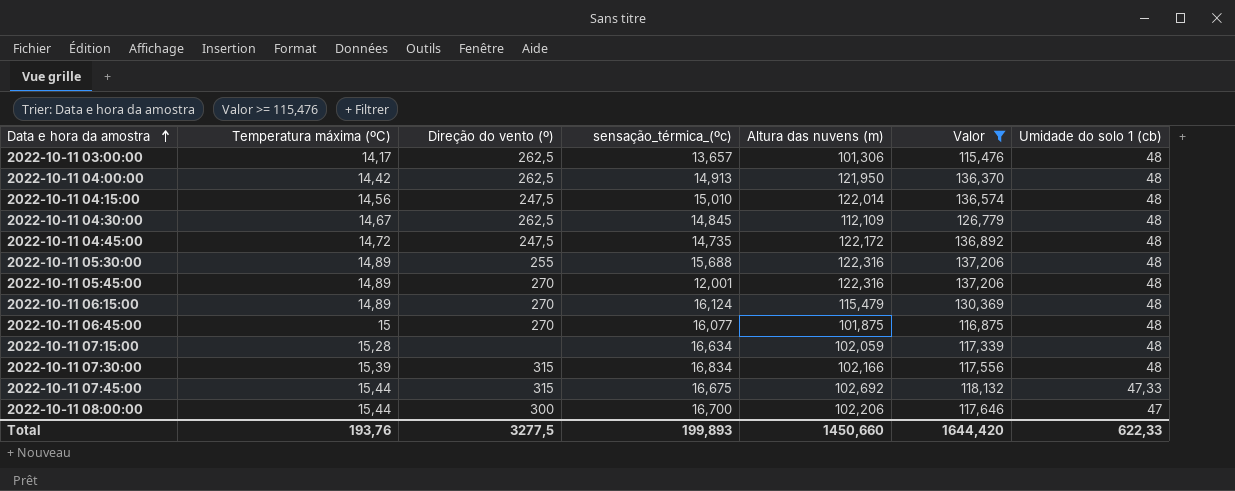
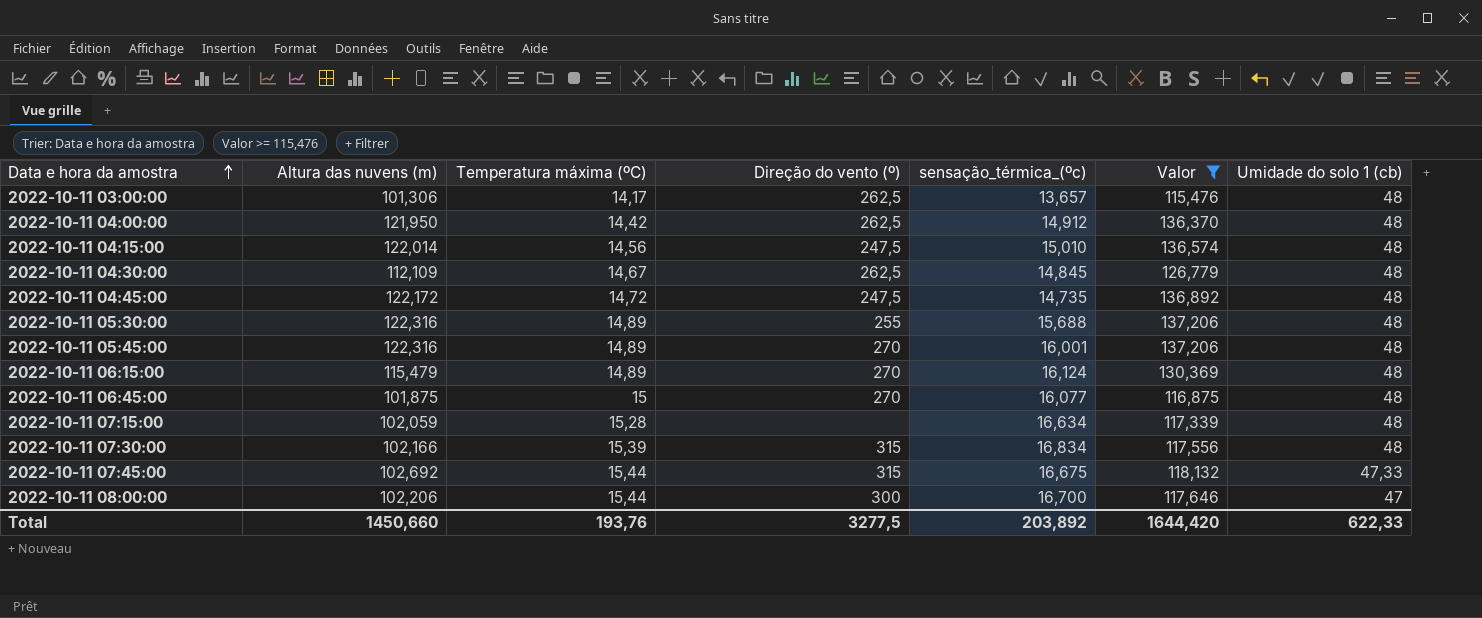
column Altura das nuvens (m) | position: 5 -> 2
2022-10-11 04:00:00 | sensação_térmica_(ºc): 14,913 -> 14,912
2022-10-11 05:45:00 | sensação_térmica_(ºc): 12,001 -> 16,001
Total | sensação_térmica_(ºc): 199,893 -> 203,892

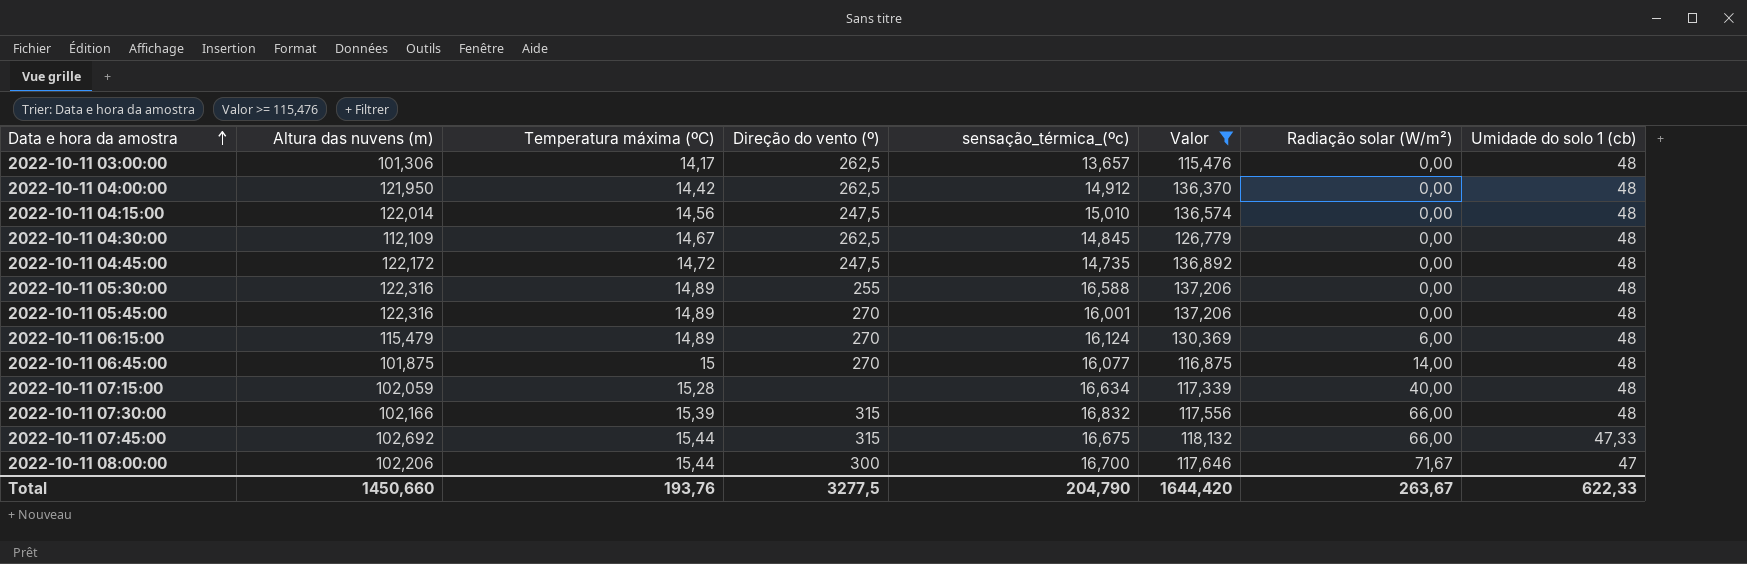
column Radiação solar (W/m²) | position: none -> 7
2022-10-11 05:30:00 | sensação_térmica_(ºc): 15,688 -> 16,588
2022-10-11 07:30:00 | sensação_térmica_(ºc): 16,834 -> 16,832
Total | sensação_térmica_(ºc): 203,892 -> 204,790

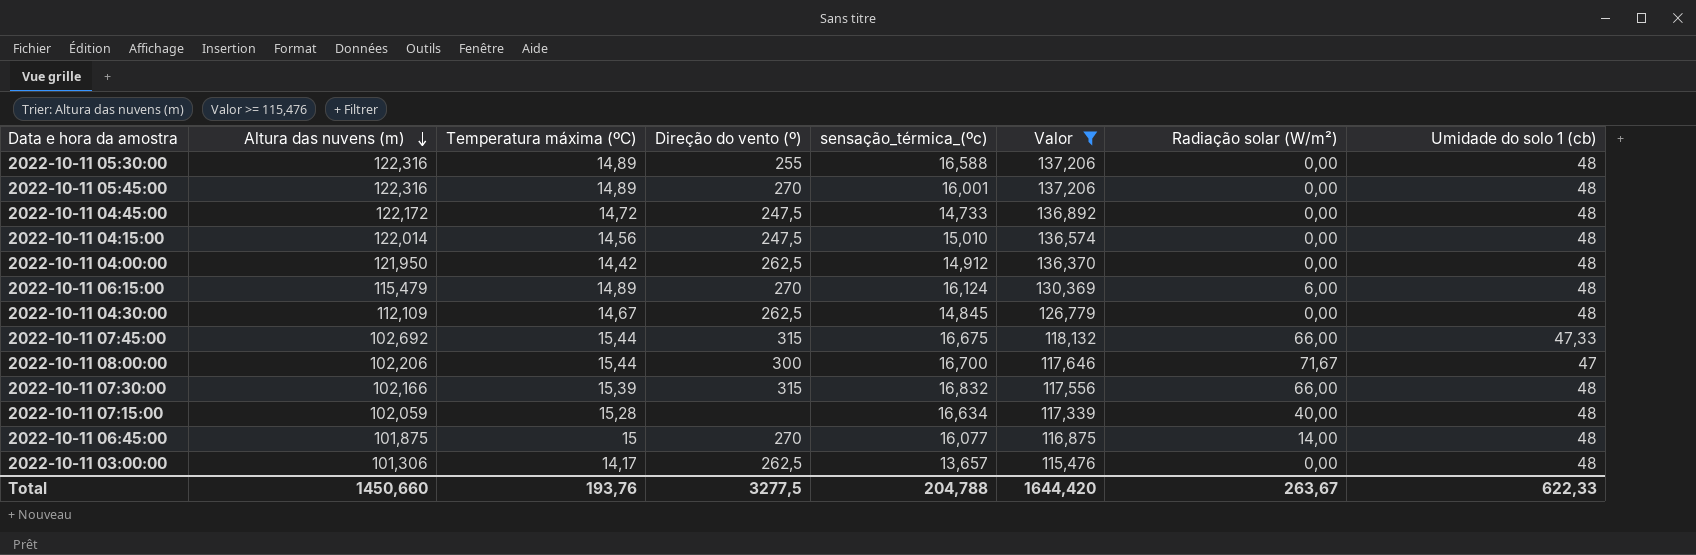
row order: Data e hora da amostra ascending -> Altura das nuvens (m) descending
2022-10-11 04:45:00 | sensação_térmica_(ºc): 14,735 -> 14,733
Total | sensação_térmica_(ºc): 204,790 -> 204,788

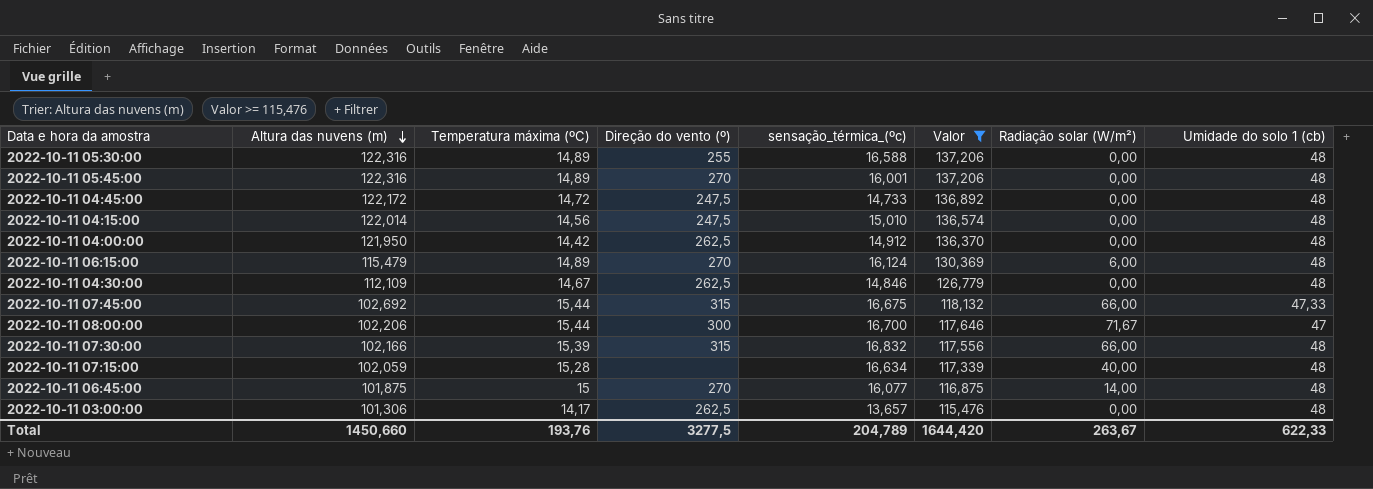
2022-10-11 04:30:00 | sensação_térmica_(ºc): 14,845 -> 14,846
Total | sensação_térmica_(ºc): 204,788 -> 204,789

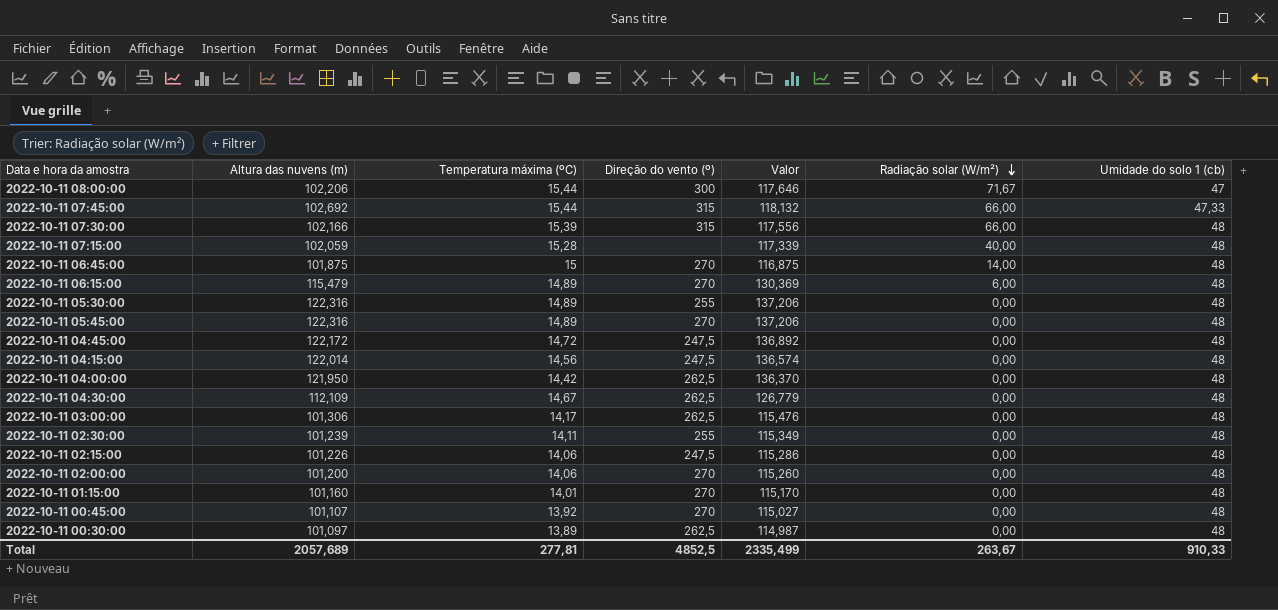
filter: Valor >= 115,476 -> none
row order: Altura das nuvens (m) descending -> Radiação solar (W/m²) descending
column sensação_térmica_(ºc) | position: 5 -> none
Total | Altura das nuvens (m): 1450,660 -> 2057,689
Total | Temperatura máxima (ºC): 193,76 -> 277,81
Total | Direção do vento (º): 3277,5 -> 4852,5
Total | Valor: 1644,420 -> 2335,499
Total | Umidade do solo 1 (cb): 622,33 -> 910,33

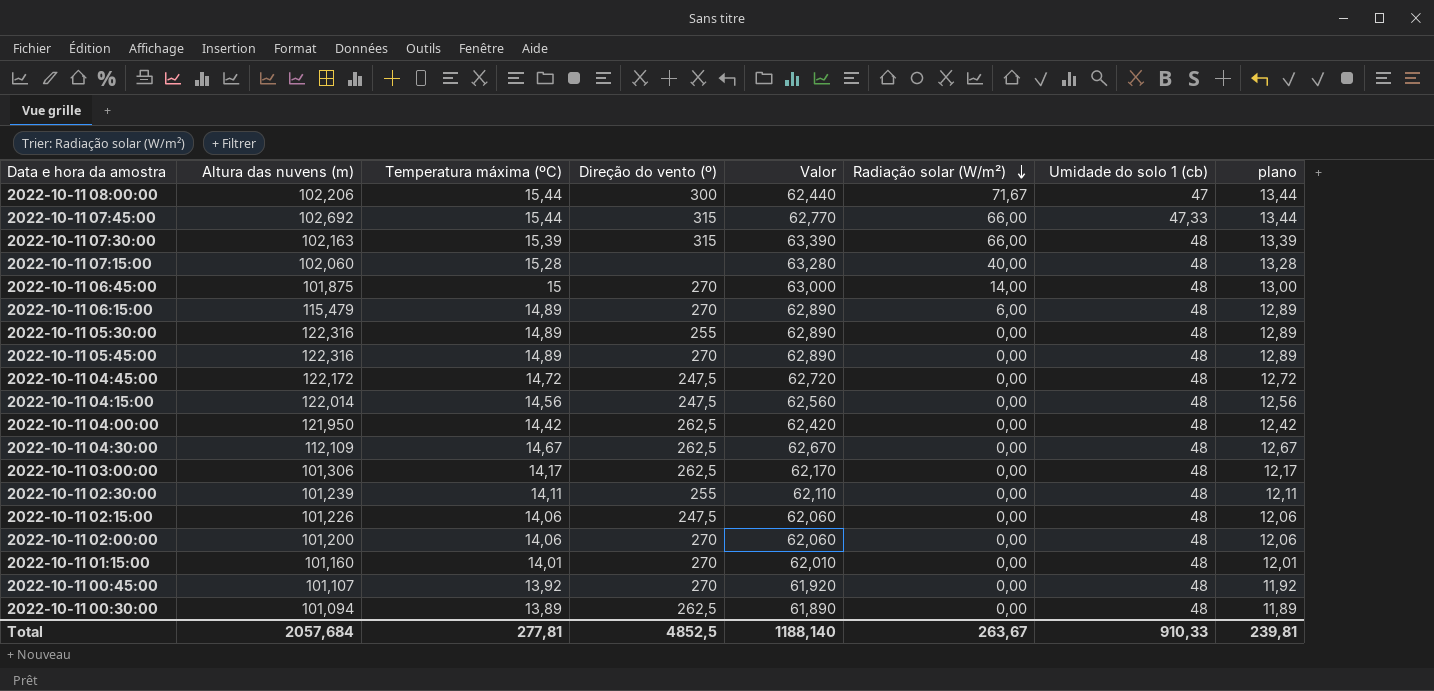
column Valor | formula: [Altura das nuvens (m)] + [Temperatura máxima (ºC)] -> [Temperatura máxima (ºC)] + [Umidade do solo 1 (cb)]
column plano | formula: none -> [Temperatura máxima (ºC)] - 2
2022-10-11 07:30:00 | Altura das nuvens (m): 102,166 -> 102,163
2022-10-11 07:15:00 | Altura das nuvens (m): 102,059 -> 102,060
2022-10-11 00:30:00 | Altura das nuvens (m): 101,097 -> 101,094
Total | Altura das nuvens (m): 2057,689 -> 2057,684
Total | Valor: 2335,499 -> 1188,140

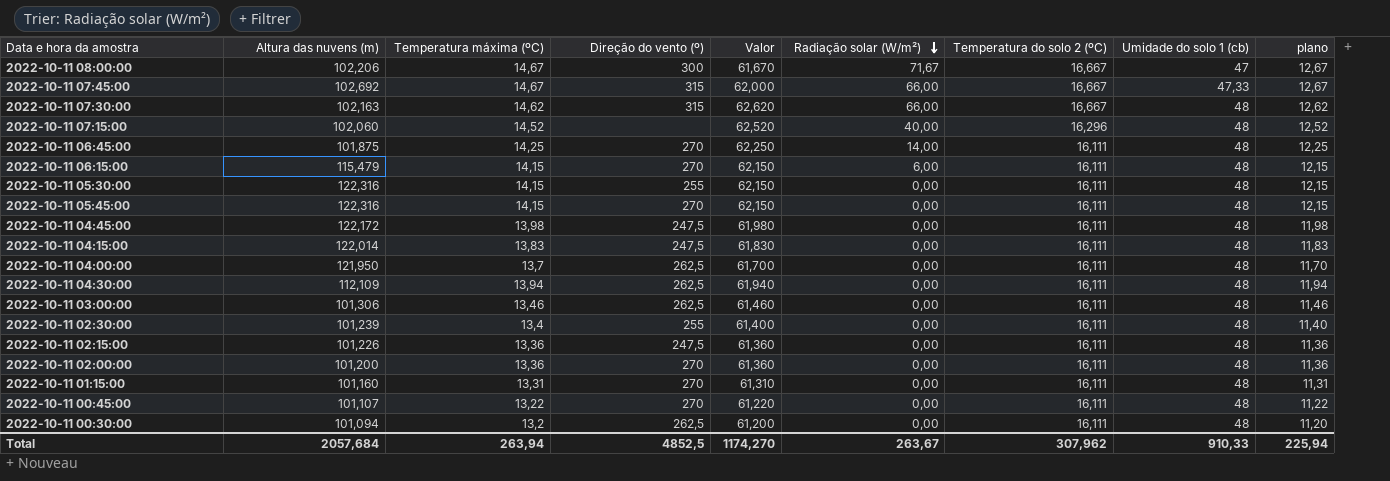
column Temperatura do solo 2 (ºC) | position: none -> 7
2022-10-11 08:00:00 | Temperatura máxima (ºC): 15,44 -> 14,67
2022-10-11 08:00:00 | Valor: 62,440 -> 61,670
2022-10-11 08:00:00 | plano: 13,44 -> 12,67
2022-10-11 07:45:00 | Temperatura máxima (ºC): 15,44 -> 14,67
2022-10-11 07:45:00 | Valor: 62,770 -> 62,000
2022-10-11 07:45:00 | plano: 13,44 -> 12,67
2022-10-11 07:30:00 | Temperatura máxima (ºC): 15,39 -> 14,62
2022-10-11 07:30:00 | Valor: 63,390 -> 62,620
2022-10-11 07:30:00 | plano: 13,39 -> 12,62
2022-10-11 07:15:00 | Temperatura máxima (ºC): 15,28 -> 14,52
2022-10-11 07:15:00 | Valor: 63,280 -> 62,520
2022-10-11 07:15:00 | plano: 13,28 -> 12,52
2022-10-11 06:45:00 | Temperatura máxima (ºC): 15 -> 14,25
2022-10-11 06:45:00 | Valor: 63,000 -> 62,250
2022-10-11 06:45:00 | plano: 13,00 -> 12,25
2022-10-11 06:15:00 | Temperatura máxima (ºC): 14,89 -> 14,15
2022-10-11 06:15:00 | Valor: 62,890 -> 62,150
2022-10-11 06:15:00 | plano: 12,89 -> 12,15
2022-10-11 05:30:00 | Temperatura máxima (ºC): 14,89 -> 14,15
2022-10-11 05:30:00 | Valor: 62,890 -> 62,150
2022-10-11 05:30:00 | plano: 12,89 -> 12,15
2022-10-11 05:45:00 | Temperatura máxima (ºC): 14,89 -> 14,15
2022-10-11 05:45:00 | Valor: 62,890 -> 62,150
2022-10-11 05:45:00 | plano: 12,89 -> 12,15
2022-10-11 04:45:00 | Temperatura máxima (ºC): 14,72 -> 13,98
2022-10-11 04:45:00 | Valor: 62,720 -> 61,980
2022-10-11 04:45:00 | plano: 12,72 -> 11,98
2022-10-11 04:15:00 | Temperatura máxima (ºC): 14,56 -> 13,83
2022-10-11 04:15:00 | Valor: 62,560 -> 61,830
2022-10-11 04:15:00 | plano: 12,56 -> 11,83
2022-10-11 04:00:00 | Temperatura máxima (ºC): 14,42 -> 13,7
2022-10-11 04:00:00 | Valor: 62,420 -> 61,700
2022-10-11 04:00:00 | plano: 12,42 -> 11,70
2022-10-11 04:30:00 | Temperatura máxima (ºC): 14,67 -> 13,94
2022-10-11 04:30:00 | Valor: 62,670 -> 61,940
2022-10-11 04:30:00 | plano: 12,67 -> 11,94
2022-10-11 03:00:00 | Temperatura máxima (ºC): 14,17 -> 13,46
2022-10-11 03:00:00 | Valor: 62,170 -> 61,460
2022-10-11 03:00:00 | plano: 12,17 -> 11,46
2022-10-11 02:30:00 | Temperatura máxima (ºC): 14,11 -> 13,4
2022-10-11 02:30:00 | Valor: 62,110 -> 61,400
2022-10-11 02:30:00 | plano: 12,11 -> 11,40
2022-10-11 02:15:00 | Temperatura máxima (ºC): 14,06 -> 13,36
2022-10-11 02:15:00 | Valor: 62,060 -> 61,360
2022-10-11 02:15:00 | plano: 12,06 -> 11,36
2022-10-11 02:00:00 | Temperatura máxima (ºC): 14,06 -> 13,36
2022-10-11 02:00:00 | Valor: 62,060 -> 61,360
2022-10-11 02:00:00 | plano: 12,06 -> 11,36
2022-10-11 01:15:00 | Temperatura máxima (ºC): 14,01 -> 13,31
2022-10-11 01:15:00 | Valor: 62,010 -> 61,310
2022-10-11 01:15:00 | plano: 12,01 -> 11,31
2022-10-11 00:45:00 | Temperatura máxima (ºC): 13,92 -> 13,22
2022-10-11 00:45:00 | Valor: 61,920 -> 61,220
2022-10-11 00:45:00 | plano: 11,92 -> 11,22
2022-10-11 00:30:00 | Temperatura máxima (ºC): 13,89 -> 13,2
2022-10-11 00:30:00 | Valor: 61,890 -> 61,200
2022-10-11 00:30:00 | plano: 11,89 -> 11,20
Total | Temperatura máxima (ºC): 277,81 -> 263,94
Total | Valor: 1188,140 -> 1174,270
Total | plano: 239,81 -> 225,94

